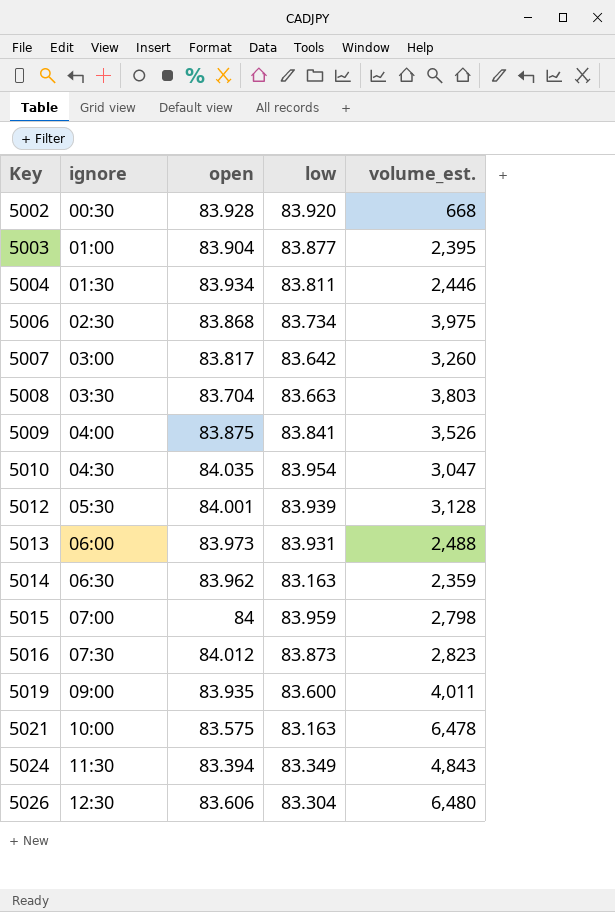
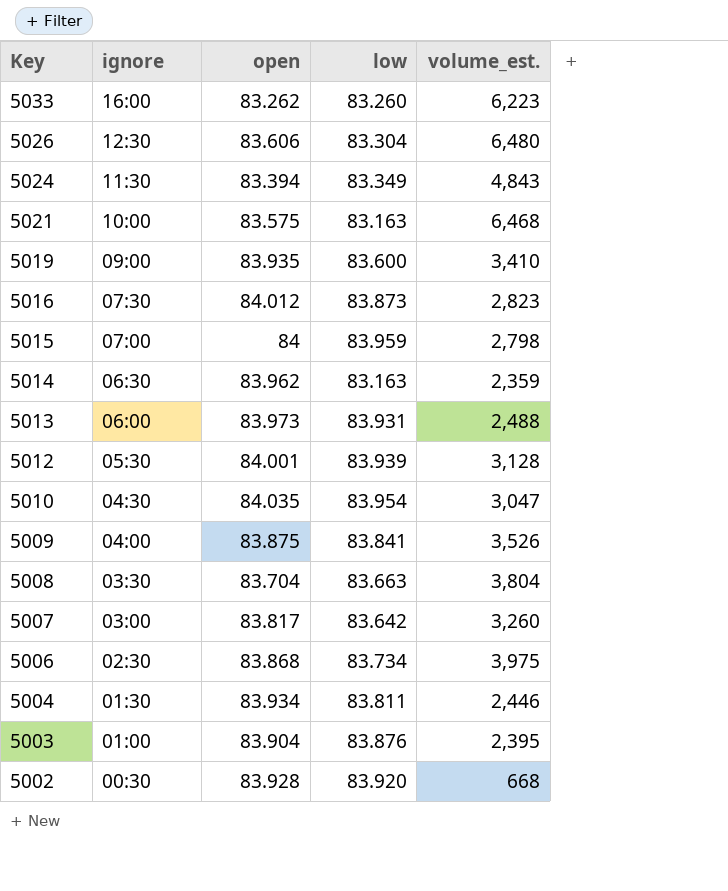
row order: Key ascending -> Key descending
row 5033: none -> 16:00 | 83.262 | 83.260 | 6,223
5021 | volume_est.: 6,478 -> 6,468
5019 | volume_est.: 4,011 -> 3,410
5008 | volume_est.: 3,803 -> 3,804
5003 | low: 83.877 -> 83.876

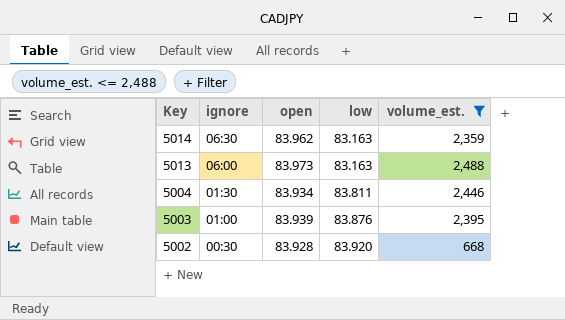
filter: none -> volume_est. <= 2,488
5013 | low: 83.931 -> 83.163
5003 | open: 83.904 -> 83.939

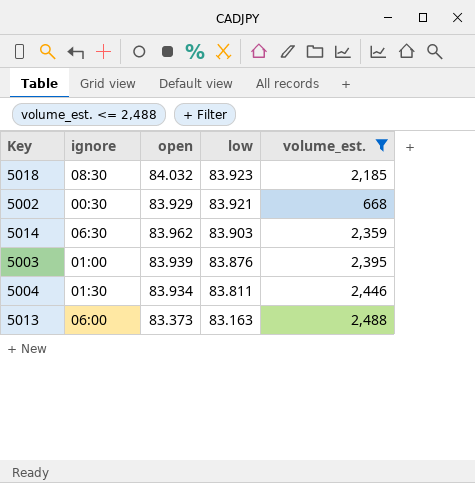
row order: Key descending -> low descending
row 5018: none -> 08:30 | 84.032 | 83.923 | 2,185
5002 | open: 83.928 -> 83.929
5002 | low: 83.920 -> 83.921
5014 | low: 83.163 -> 83.903
5013 | open: 83.973 -> 83.373

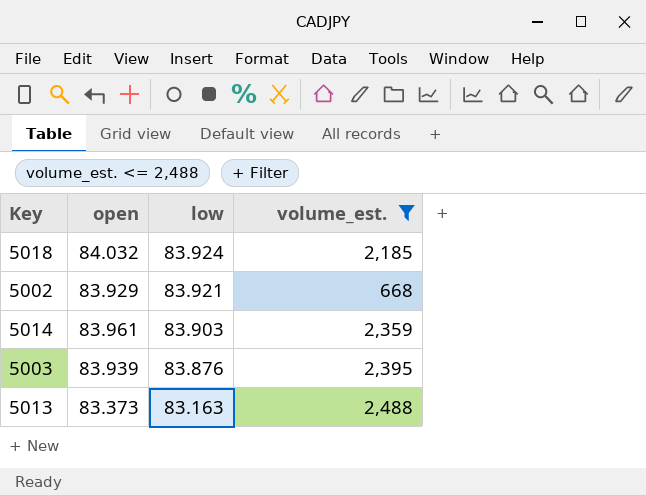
column ignore | position: 2 -> none
row 5004: 01:30 | 83.934 | 83.811 | 2,446 -> none
5018 | low: 83.923 -> 83.924
5014 | open: 83.962 -> 83.961

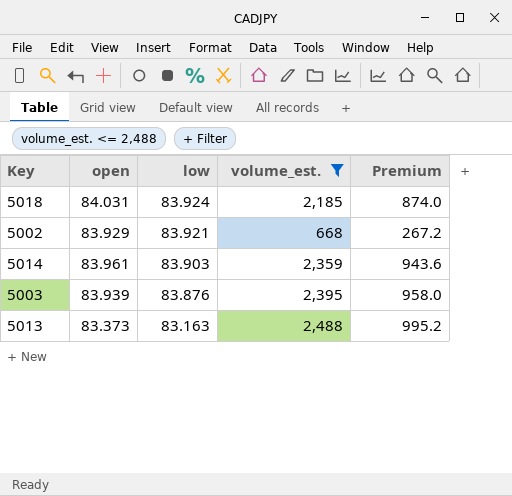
column Premium | formula: none -> [volume_est.] * 0.4
5018 | open: 84.032 -> 84.031

